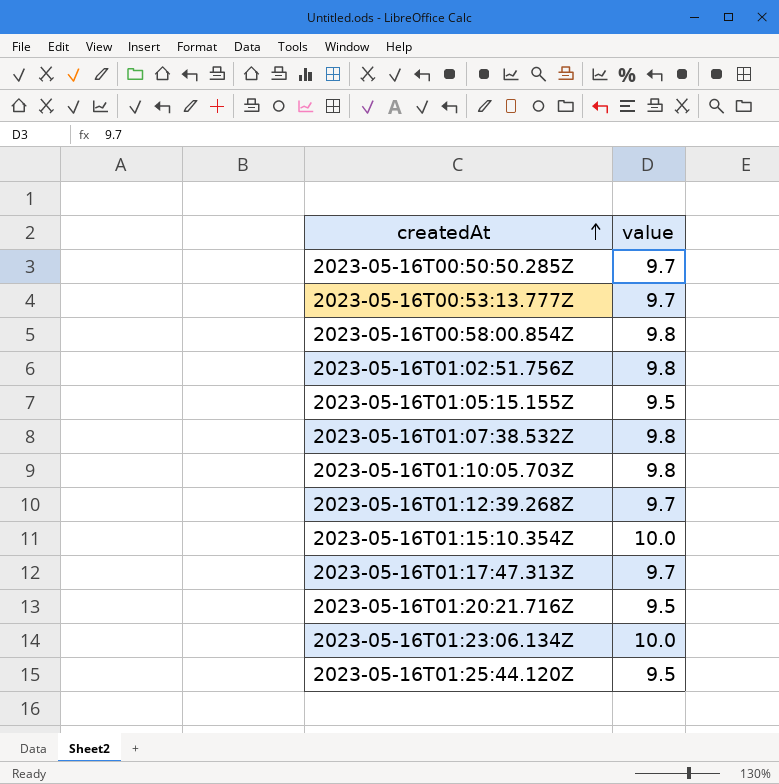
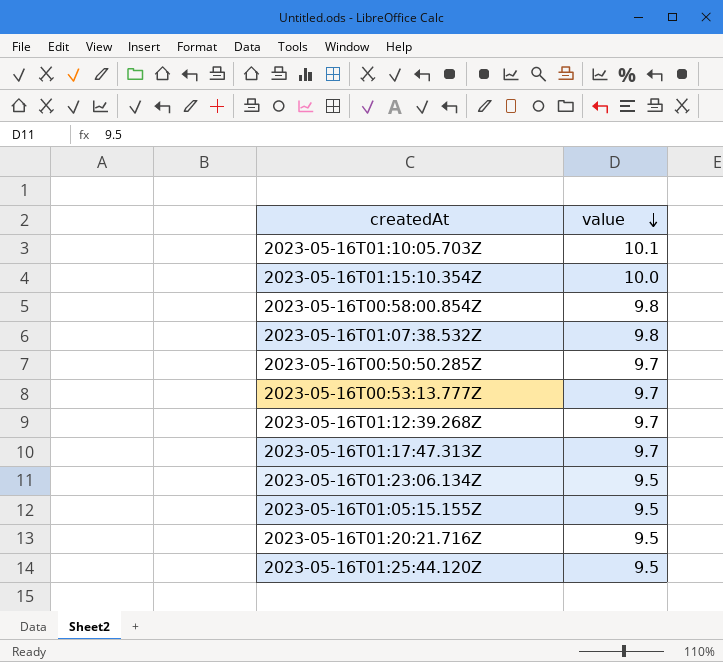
row order: createdAt ascending -> value descending
row 2023-05-16T01:02:51.756Z: 9.8 -> none
2023-05-16T01:10:05.703Z | value: 9.8 -> 10.1
2023-05-16T01:23:06.134Z | value: 10.0 -> 9.5

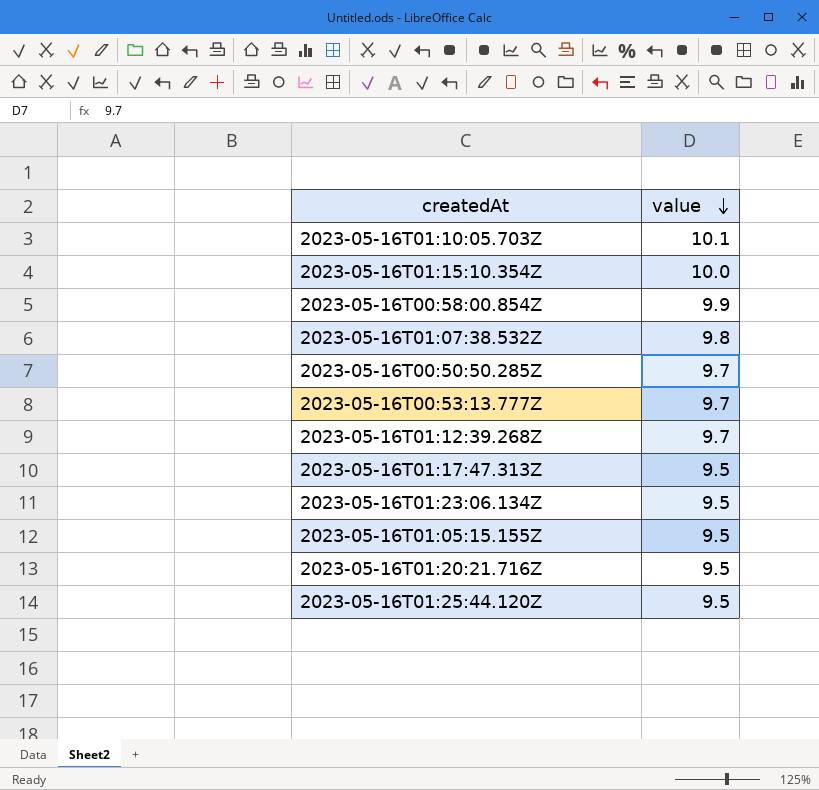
2023-05-16T00:58:00.854Z | value: 9.8 -> 9.9
2023-05-16T01:17:47.313Z | value: 9.7 -> 9.5

